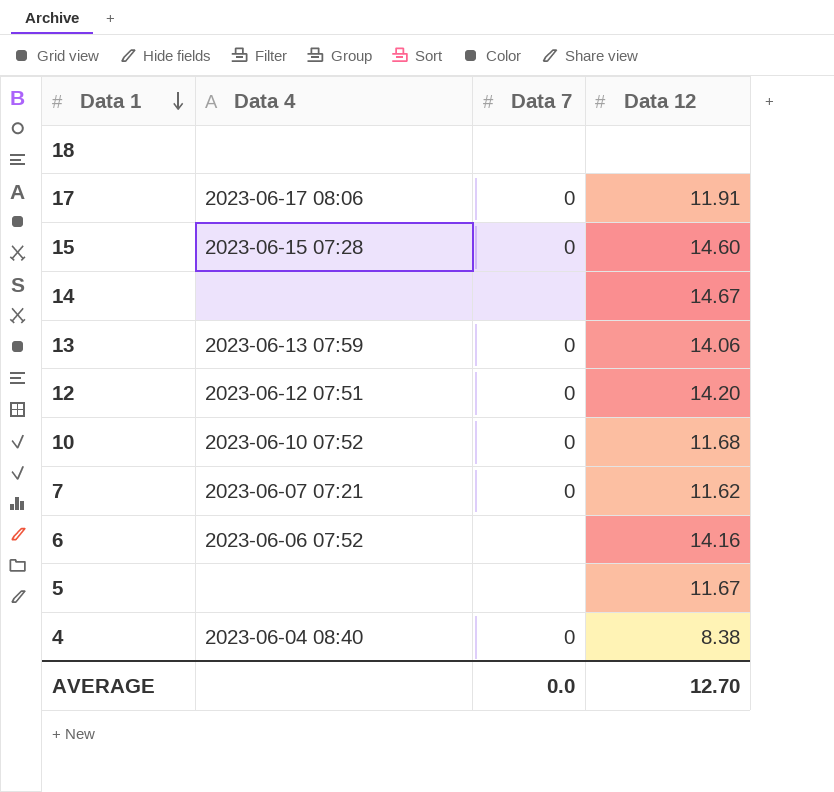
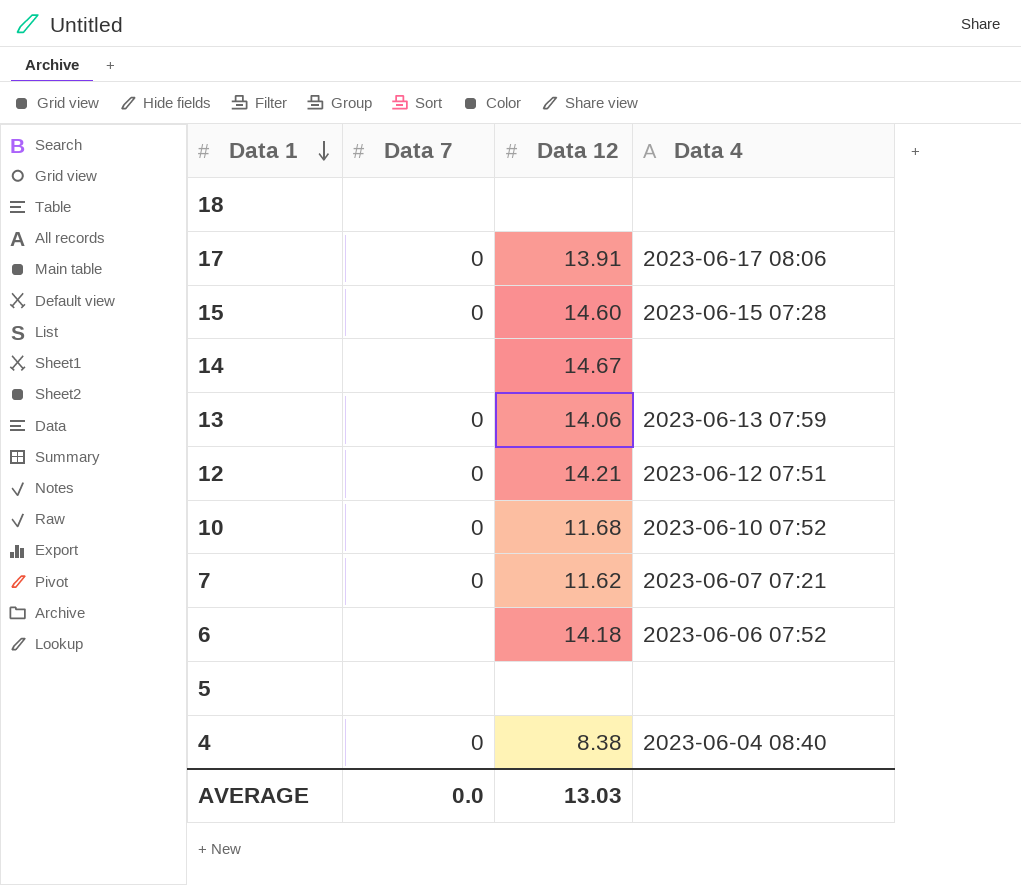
column Data 4 | position: 2 -> 4
17 | Data 12: 11.91 -> 13.91
12 | Data 12: 14.20 -> 14.21
6 | Data 12: 14.16 -> 14.18
5 | Data 12: 11.67 -> none
AVERAGE | Data 12: 12.70 -> 13.03

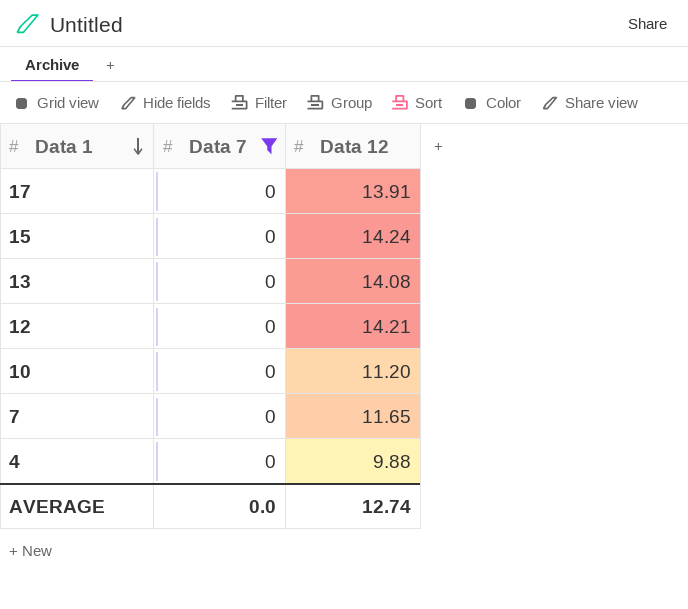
filter: none -> Data 7 = 0
column Data 4 | position: 4 -> none
15 | Data 12: 14.60 -> 14.24
13 | Data 12: 14.06 -> 14.08
10 | Data 12: 11.68 -> 11.20
7 | Data 12: 11.62 -> 11.65
4 | Data 12: 8.38 -> 9.88
AVERAGE | Data 12: 13.03 -> 12.74

